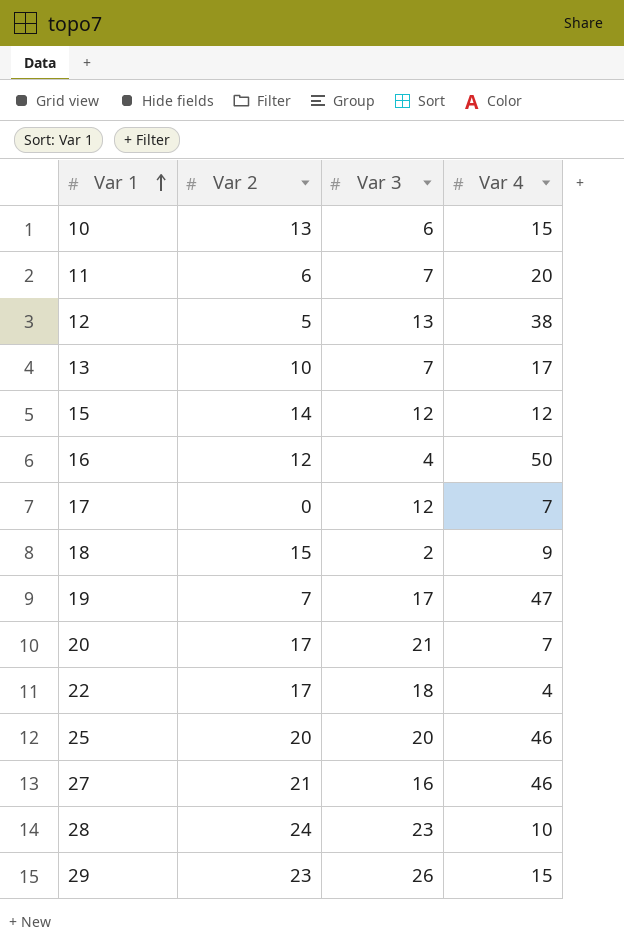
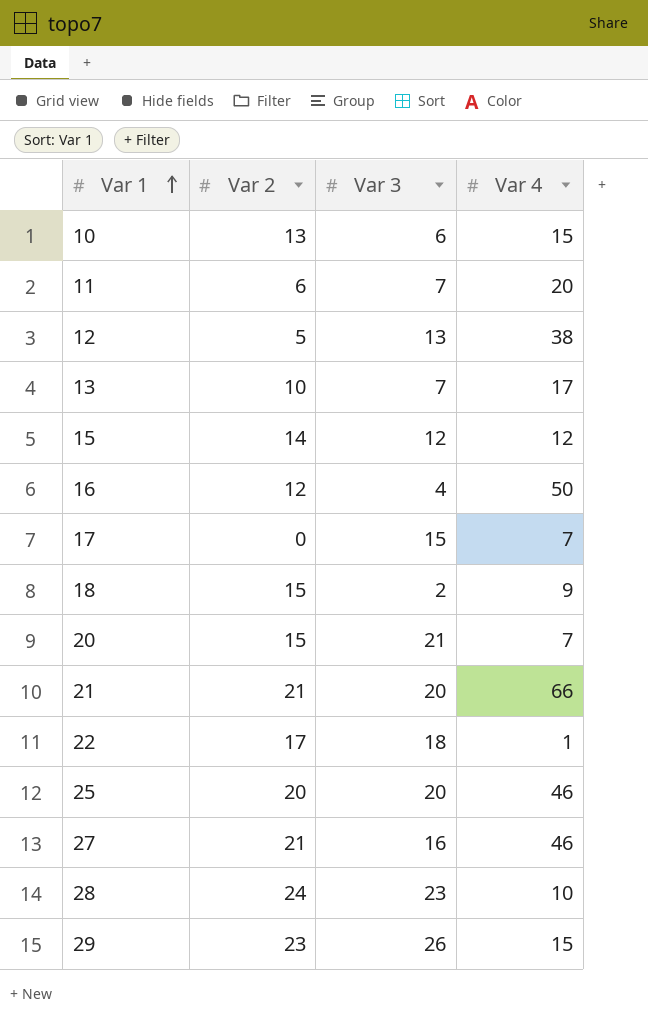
row 19: 7 | 17 | 47 -> none
17 | Var 3: 12 -> 15
20 | Var 2: 17 -> 15
row 21: none -> 21 | 20 | 66
22 | Var 4: 4 -> 1

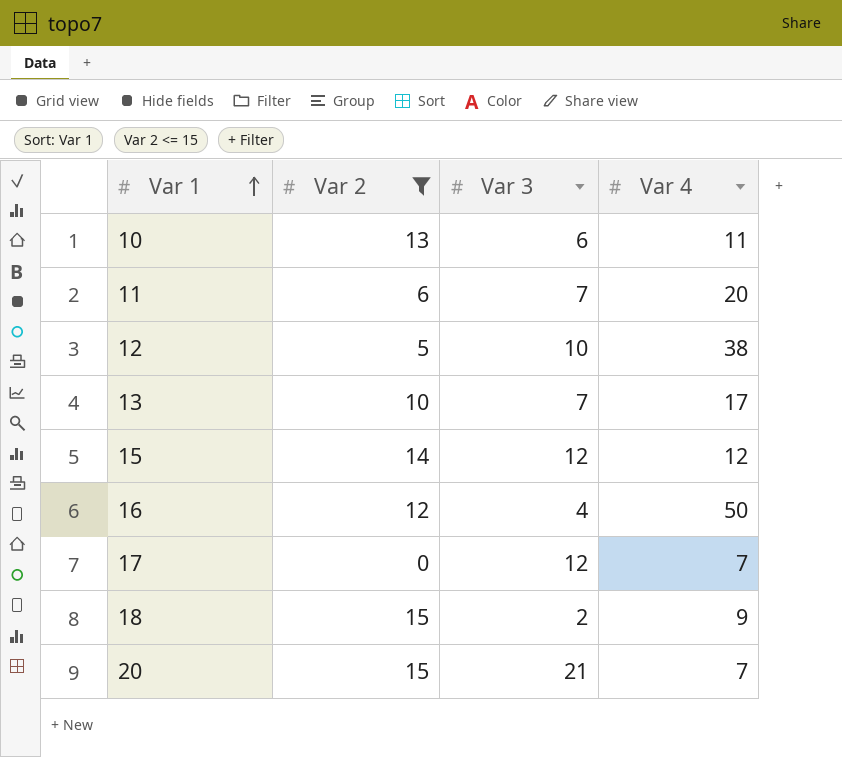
filter: none -> Var 2 <= 15
10 | Var 4: 15 -> 11
12 | Var 3: 13 -> 10
17 | Var 3: 15 -> 12

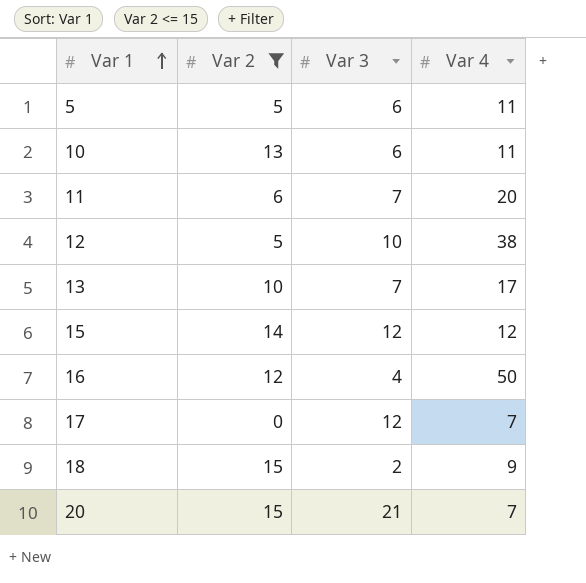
row 5: none -> 5 | 6 | 11

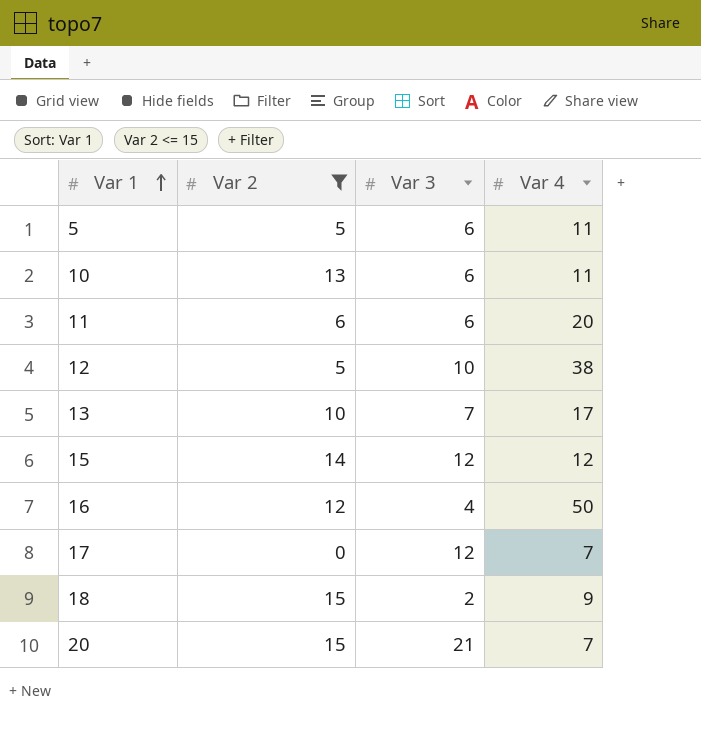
11 | Var 3: 7 -> 6

